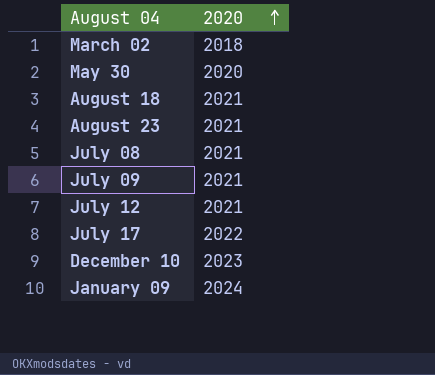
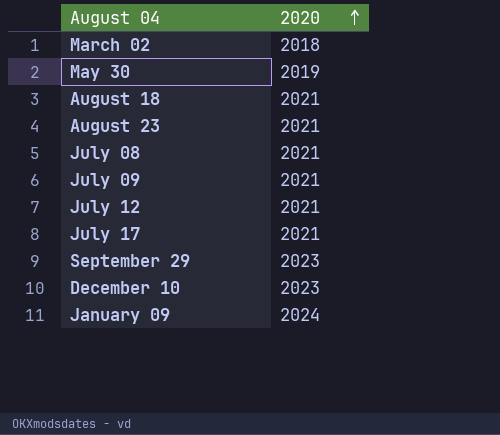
May 30 | 2020: 2020 -> 2019
July 17 | 2020: 2022 -> 2021
row September 29: none -> 2023

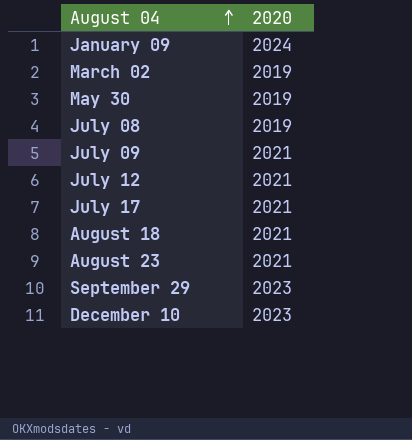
row order: 2020 ascending -> August 04 ascending
March 02 | 2020: 2018 -> 2019
July 08 | 2020: 2021 -> 2019

